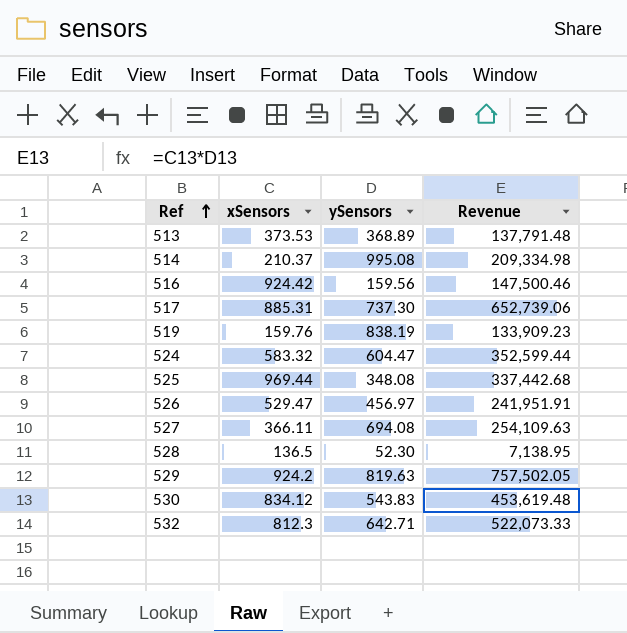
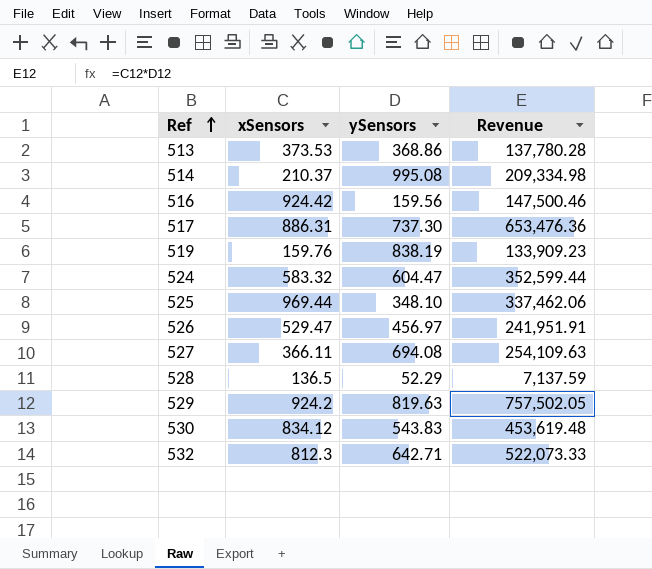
513 | ySensors: 368.89 -> 368.86
513 | Revenue: 137,791.48 -> 137,780.28
517 | xSensors: 885.31 -> 886.31
517 | Revenue: 652,739.06 -> 653,476.36
525 | ySensors: 348.08 -> 348.10
525 | Revenue: 337,442.68 -> 337,462.06
528 | ySensors: 52.30 -> 52.29
528 | Revenue: 7,138.95 -> 7,137.59

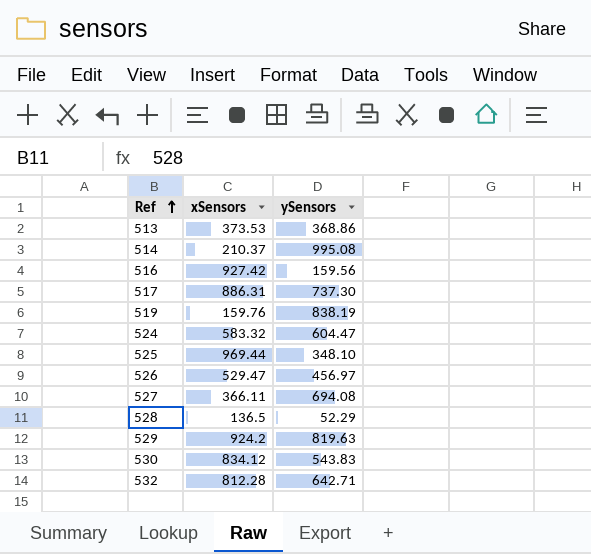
column Revenue | formula: [xSensors] * [ySensors] -> none
516 | xSensors: 924.42 -> 927.42
532 | xSensors: 812.3 -> 812.28

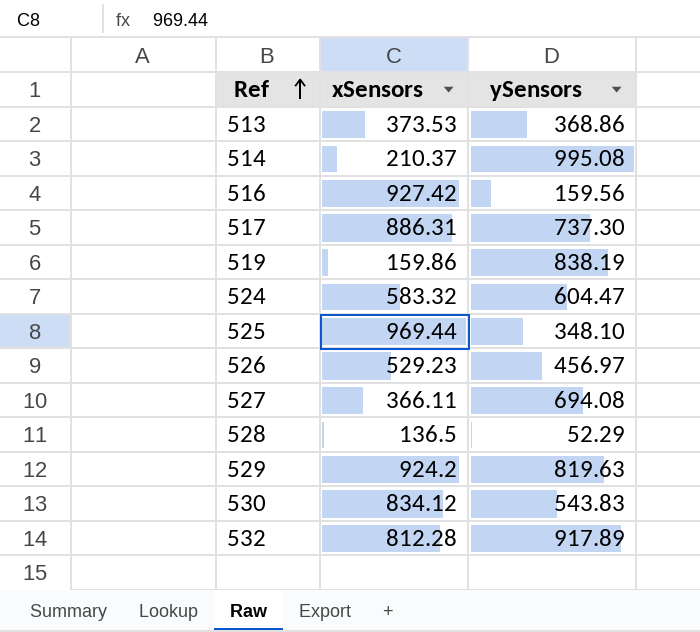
519 | xSensors: 159.76 -> 159.86
526 | xSensors: 529.47 -> 529.23
532 | ySensors: 642.71 -> 917.89

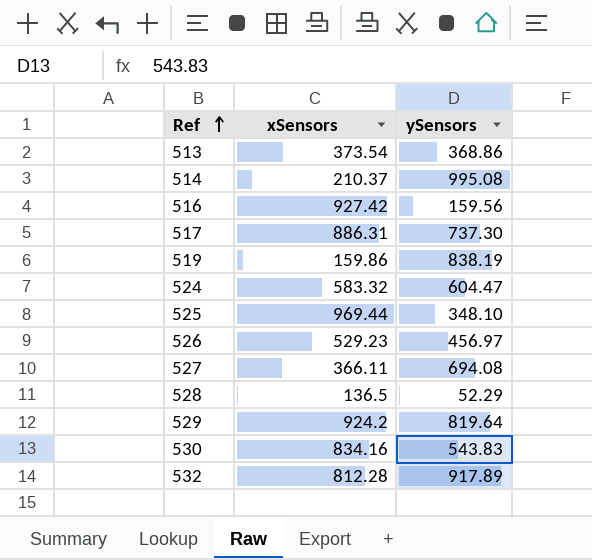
513 | xSensors: 373.53 -> 373.54
529 | ySensors: 819.63 -> 819.64
530 | xSensors: 834.12 -> 834.16

